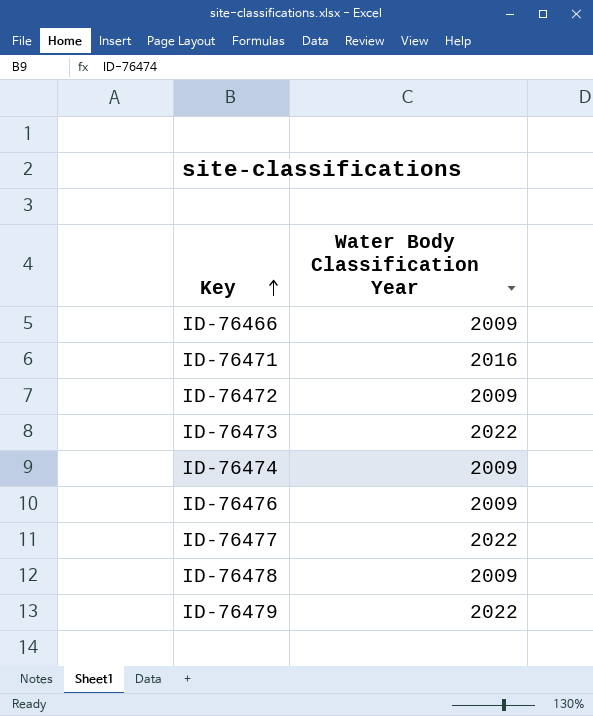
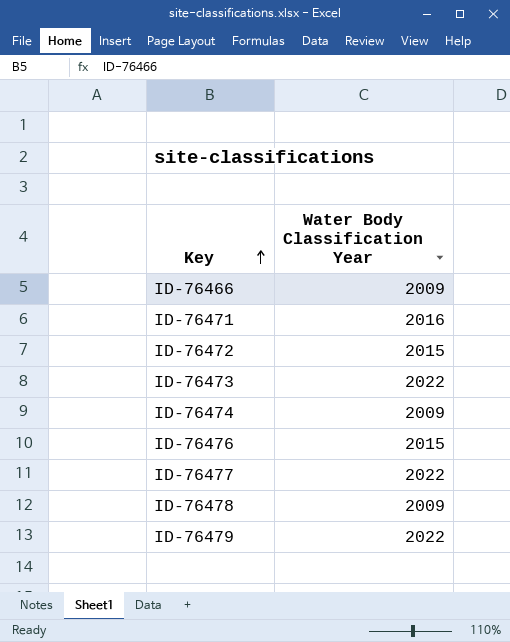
ID-76472 | Water Body Classification Year: 2009 -> 2015
ID-76476 | Water Body Classification Year: 2009 -> 2015

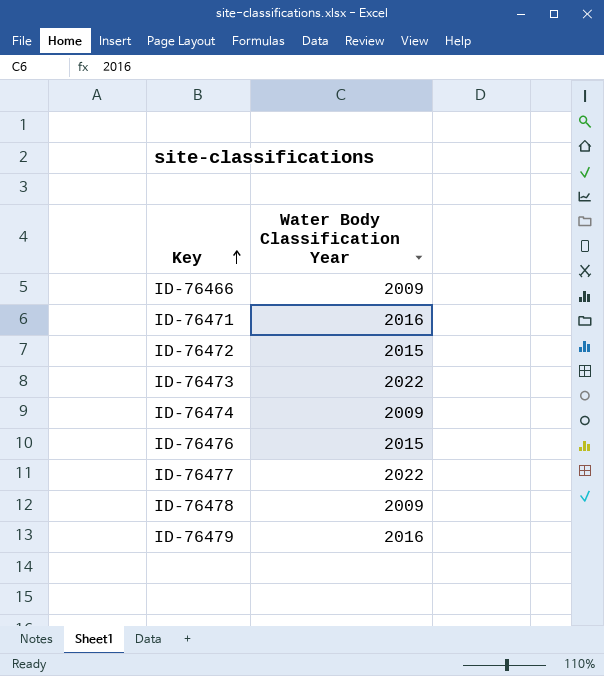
ID-76479 | Water Body Classification Year: 2022 -> 2016

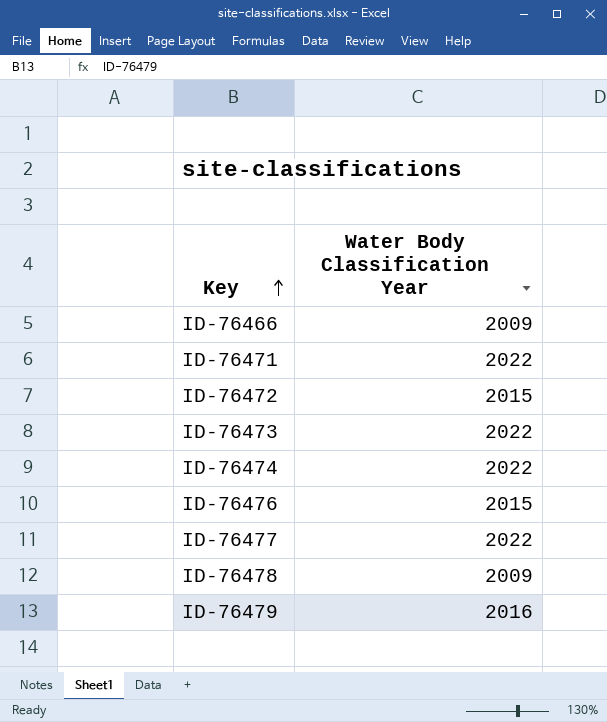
ID-76471 | Water Body Classification Year: 2016 -> 2022
ID-76474 | Water Body Classification Year: 2009 -> 2022

